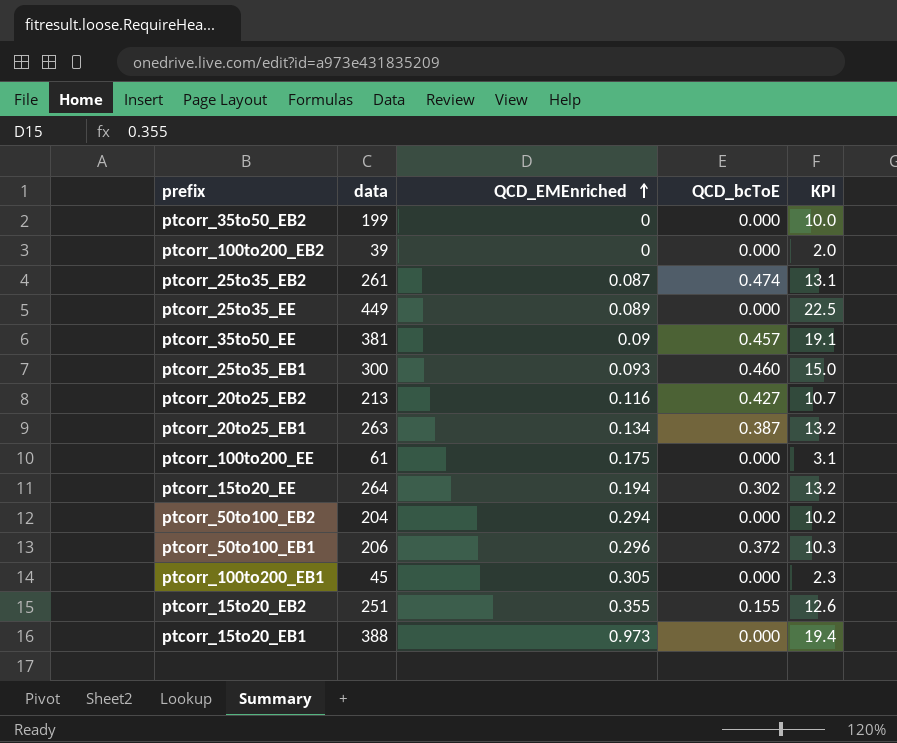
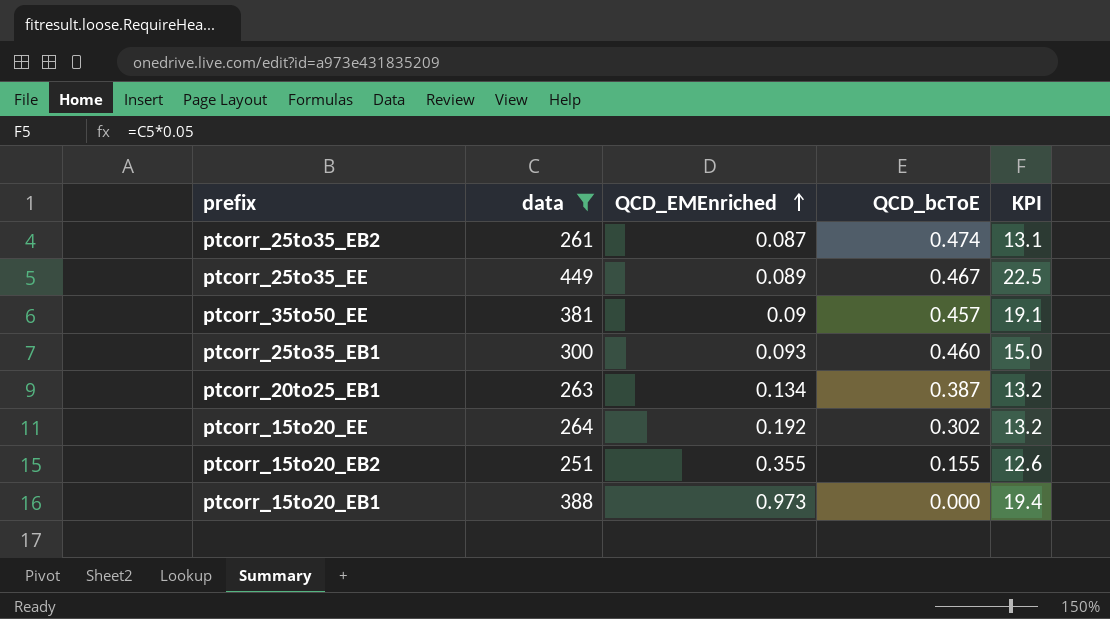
filter: none -> data >= 251
ptcorr_25to35_EE | QCD_bcToE: 0.000 -> 0.467
ptcorr_15to20_EE | QCD_EMEnriched: 0.194 -> 0.192

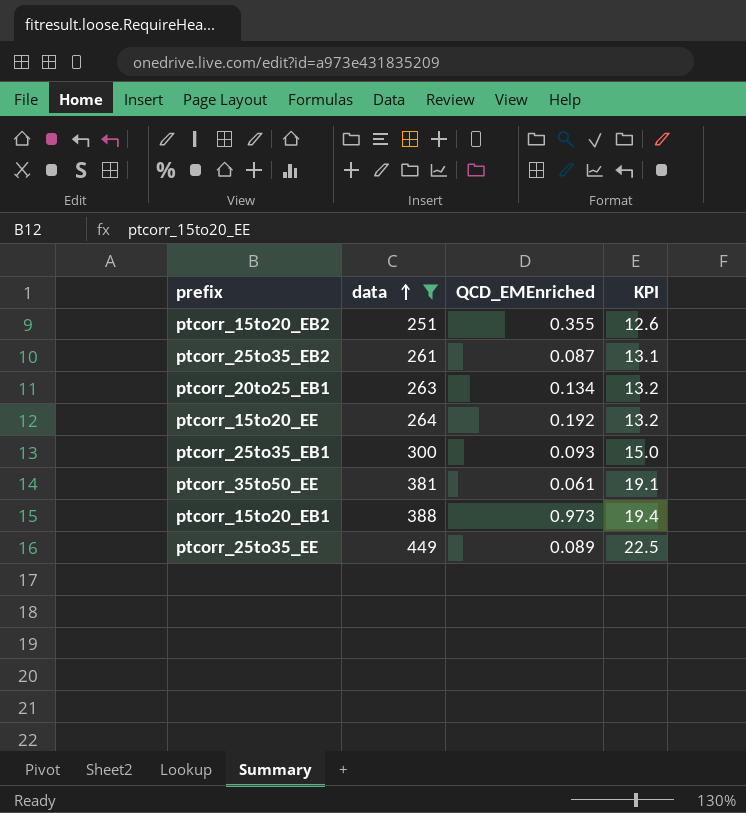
row order: QCD_EMEnriched ascending -> data ascending
column QCD_bcToE | position: 4 -> none
ptcorr_35to50_EE | QCD_EMEnriched: 0.09 -> 0.061

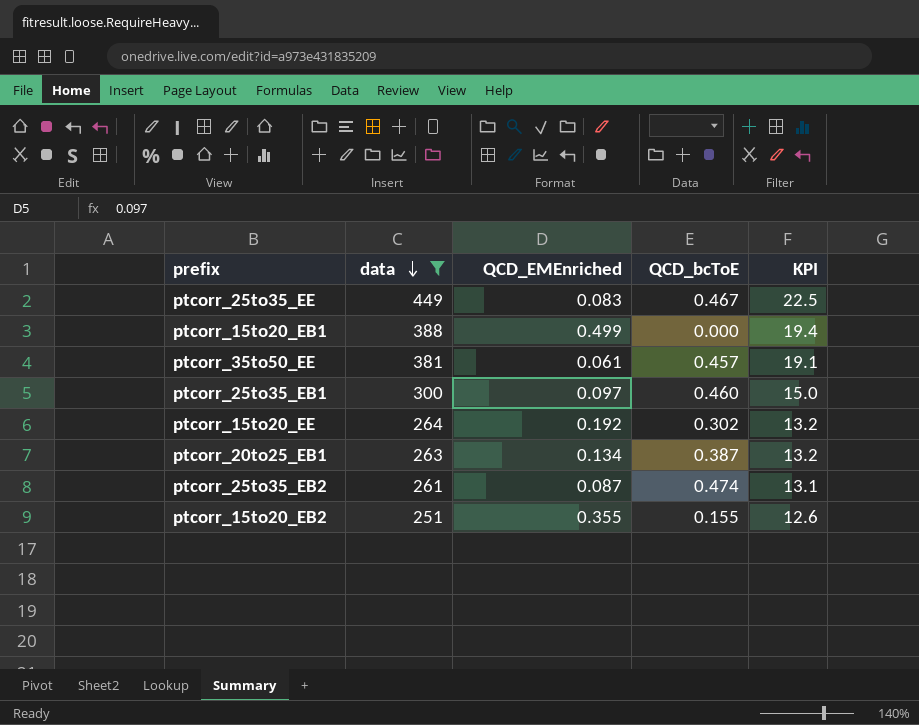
row order: data ascending -> data descending
column QCD_bcToE | position: none -> 4
ptcorr_25to35_EE | QCD_EMEnriched: 0.089 -> 0.083
ptcorr_15to20_EB1 | QCD_EMEnriched: 0.973 -> 0.499
ptcorr_25to35_EB1 | QCD_EMEnriched: 0.093 -> 0.097

